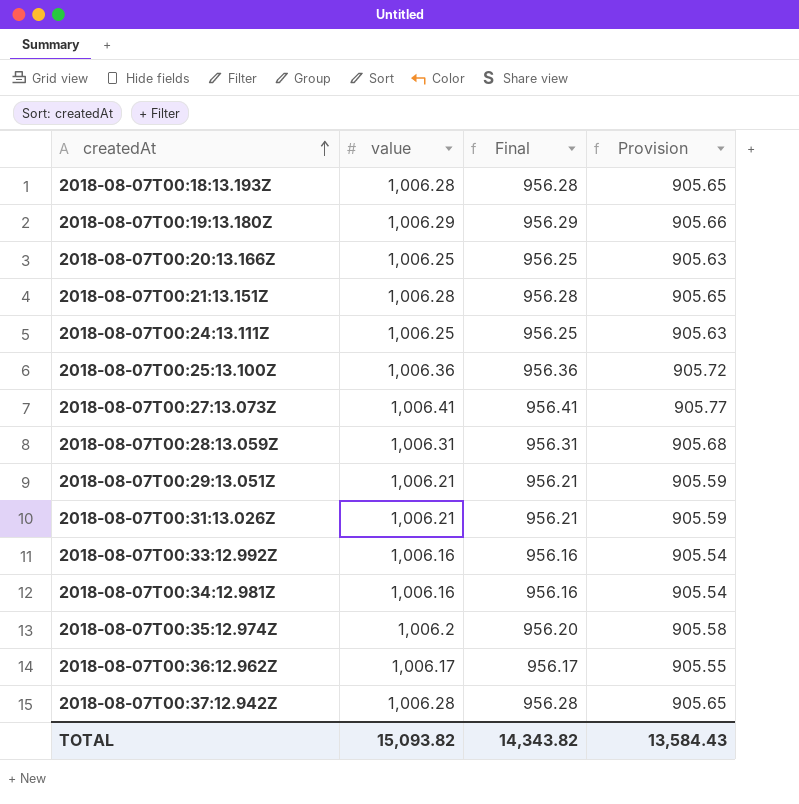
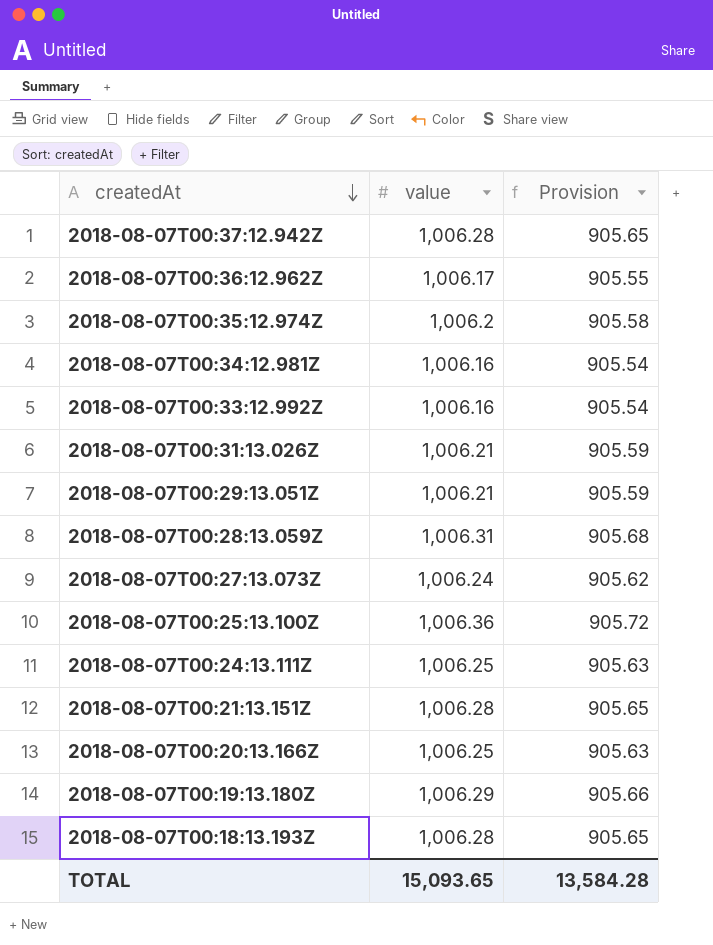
row order: createdAt ascending -> createdAt descending
column Final | formula: [value] - 50 -> none
2018-08-07T00:27:13.073Z | value: 1,006.41 -> 1,006.24
2018-08-07T00:27:13.073Z | Provision: 905.77 -> 905.62
TOTAL | value: 15,093.82 -> 15,093.65
TOTAL | Provision: 13,584.43 -> 13,584.28

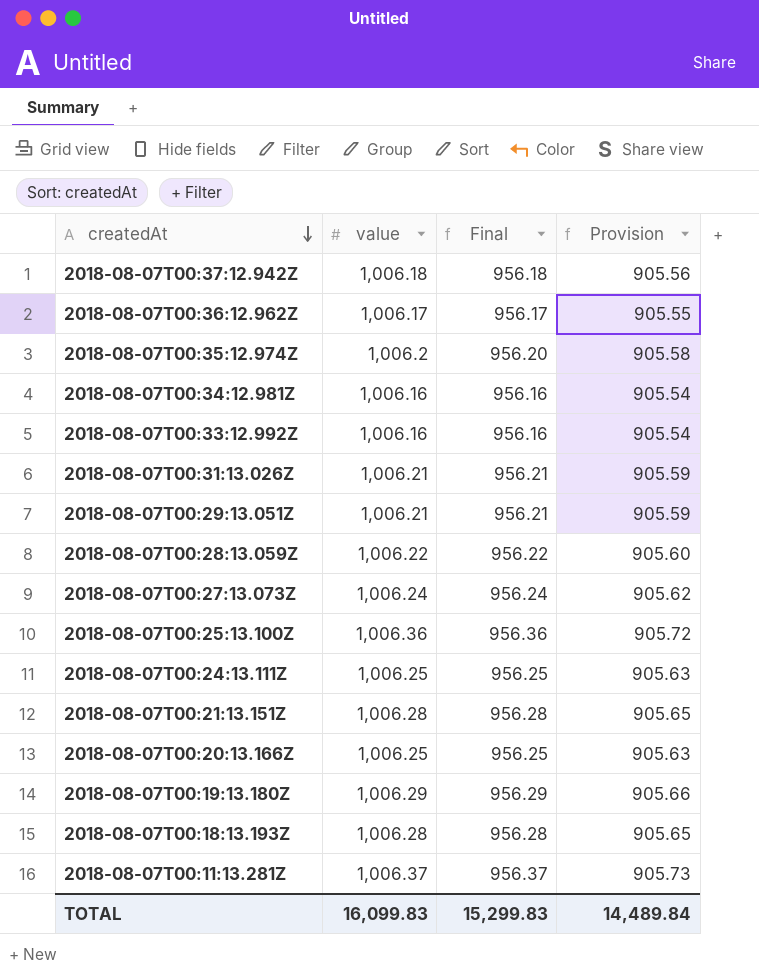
column Final | formula: none -> [value] - 50
2018-08-07T00:37:12.942Z | value: 1,006.28 -> 1,006.18
2018-08-07T00:37:12.942Z | Provision: 905.65 -> 905.56
2018-08-07T00:28:13.059Z | value: 1,006.31 -> 1,006.22
2018-08-07T00:28:13.059Z | Provision: 905.68 -> 905.60
row 2018-08-07T00:11:13.281Z: none -> 1,006.37 | 956.37 | 905.73
TOTAL | value: 15,093.65 -> 16,099.83
TOTAL | Provision: 13,584.28 -> 14,489.84

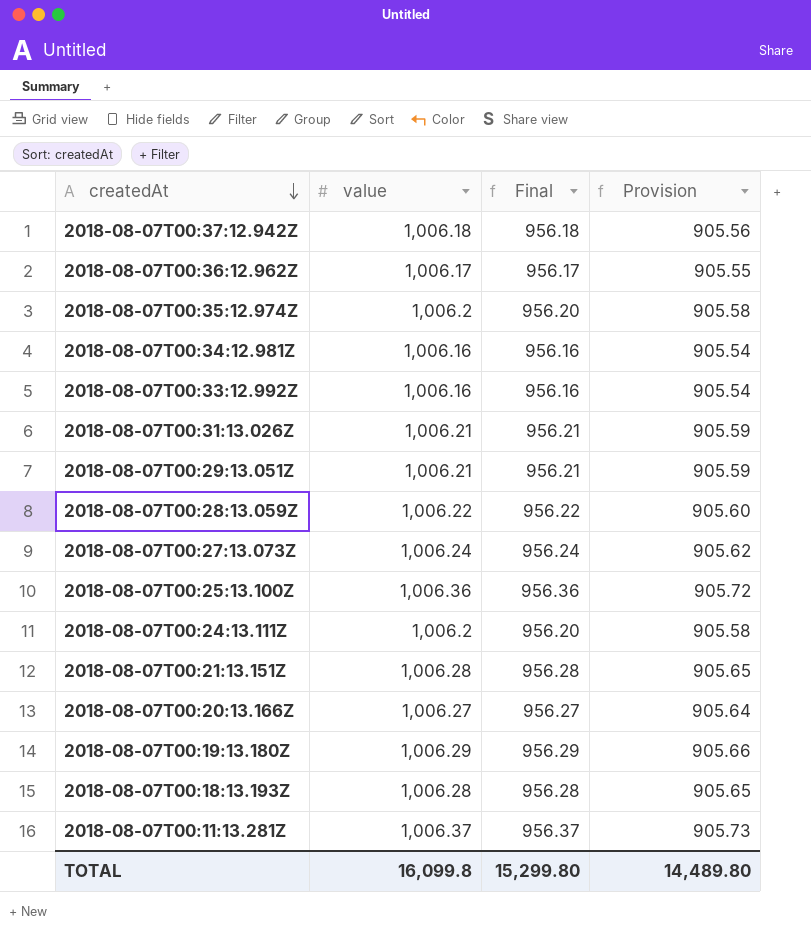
2018-08-07T00:24:13.111Z | value: 1,006.25 -> 1,006.2
2018-08-07T00:24:13.111Z | Final: 956.25 -> 956.20
2018-08-07T00:24:13.111Z | Provision: 905.63 -> 905.58
2018-08-07T00:20:13.166Z | value: 1,006.25 -> 1,006.27
2018-08-07T00:20:13.166Z | Final: 956.25 -> 956.27
2018-08-07T00:20:13.166Z | Provision: 905.63 -> 905.64
TOTAL | value: 16,099.83 -> 16,099.8
TOTAL | Final: 15,299.83 -> 15,299.80
TOTAL | Provision: 14,489.84 -> 14,489.80

